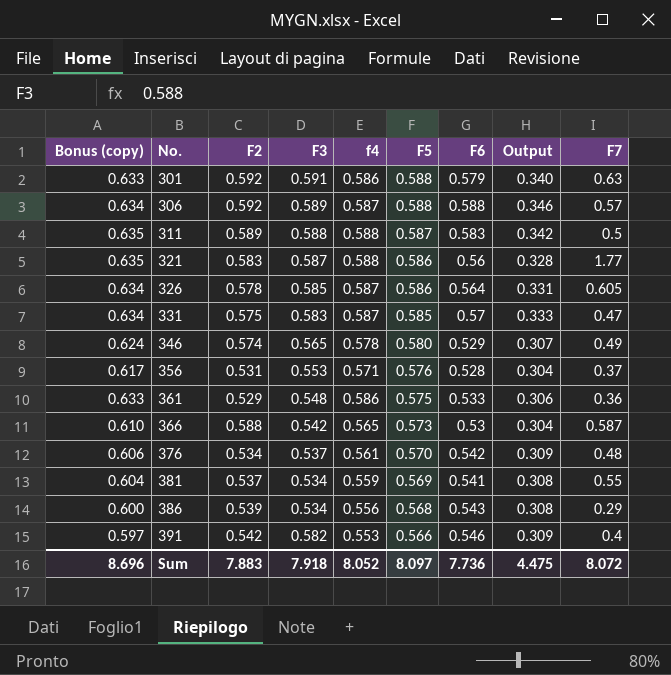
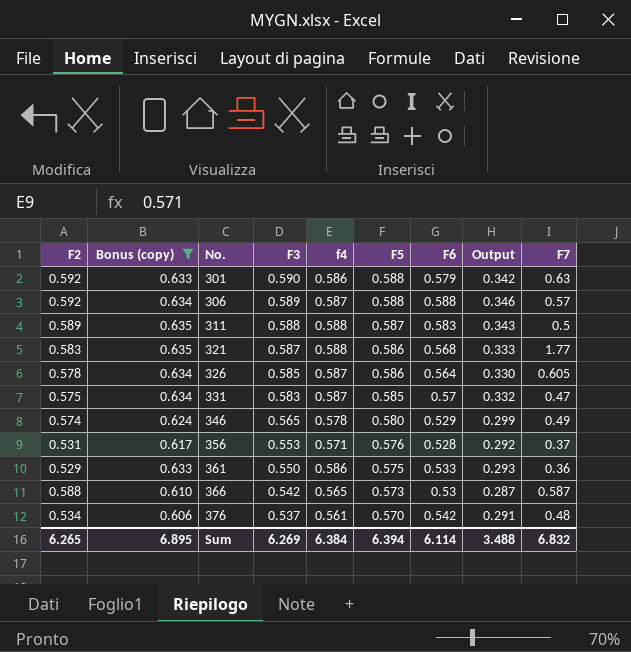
filter: none -> Bonus (copy) >= 0.606
column F2 | position: 3 -> 1
column Output | formula: [F5] * [F6] -> [F3] * [F6]
301 | F3: 0.591 -> 0.590
321 | F6: 0.56 -> 0.568
361 | F3: 0.548 -> 0.550
Sum | F2: 7.883 -> 6.265
Sum | Bonus (copy): 8.696 -> 6.895
Sum | F3: 7.918 -> 6.269
Sum | f4: 8.052 -> 6.384
Sum | F5: 8.097 -> 6.394
Sum | F6: 7.736 -> 6.114
Sum | Output: 4.475 -> 3.488
Sum | F7: 8.072 -> 6.832

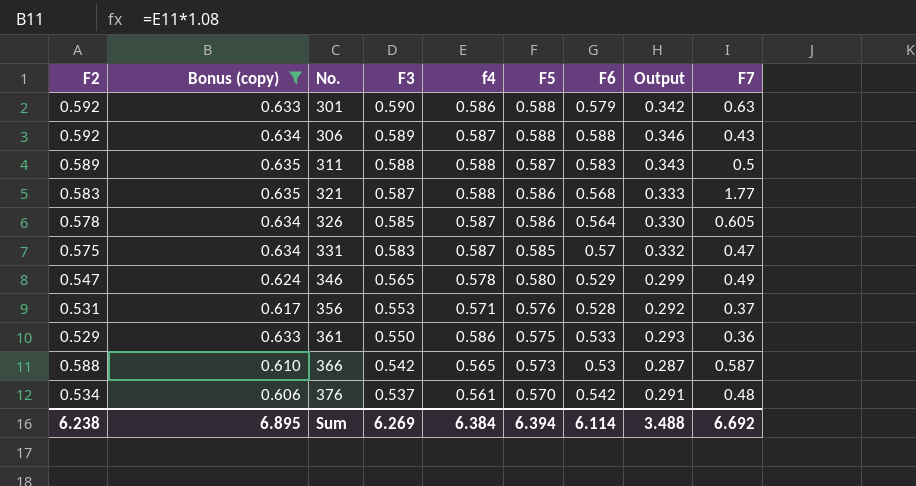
306 | F7: 0.57 -> 0.43
346 | F2: 0.574 -> 0.547
Sum | F2: 6.265 -> 6.238
Sum | F7: 6.832 -> 6.692

